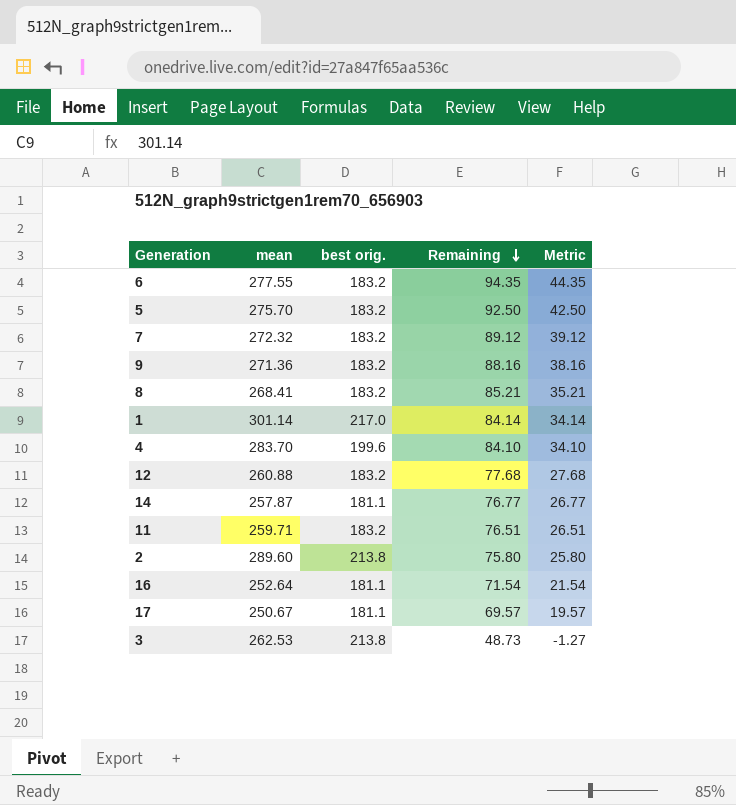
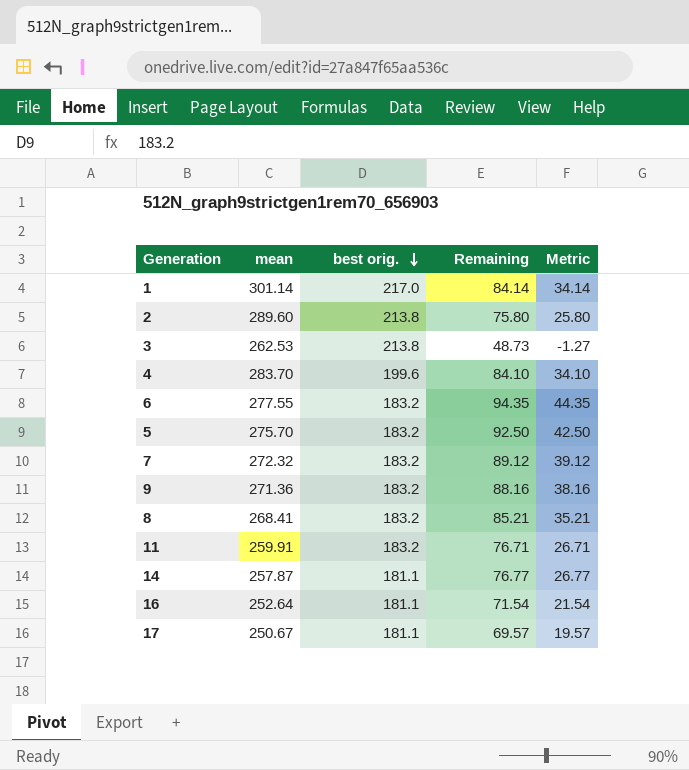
row order: Remaining descending -> best orig. descending
row 12: 260.88 | 183.2 | 77.68 | 27.68 -> none
11 | mean: 259.71 -> 259.91
11 | Remaining: 76.51 -> 76.71
11 | Metric: 26.51 -> 26.71

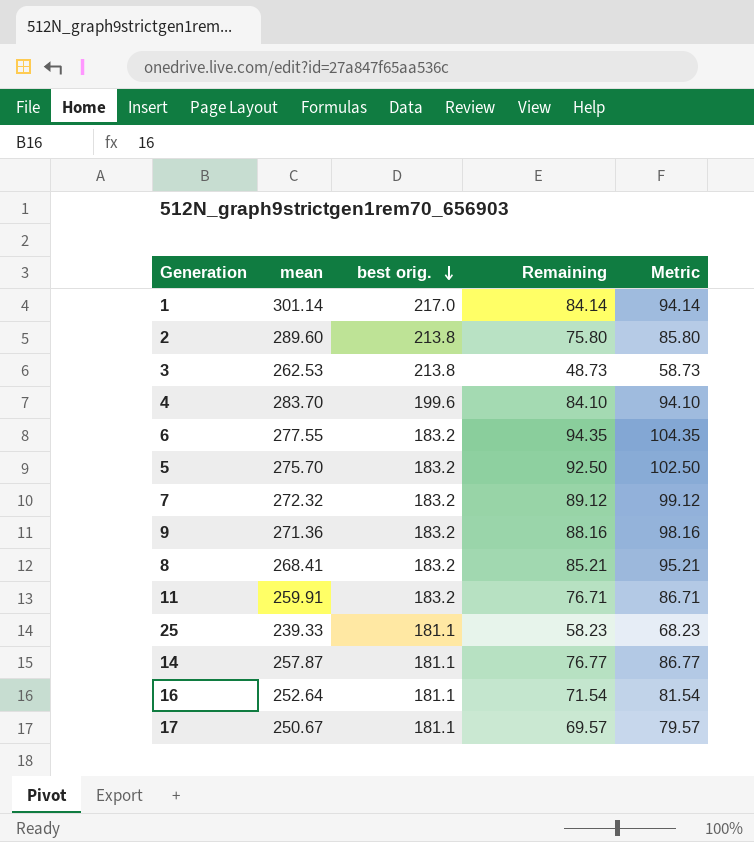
column Metric | formula: [Remaining] - 50 -> [Remaining] + 10
row 25: none -> 239.33 | 181.1 | 58.23 | 68.23

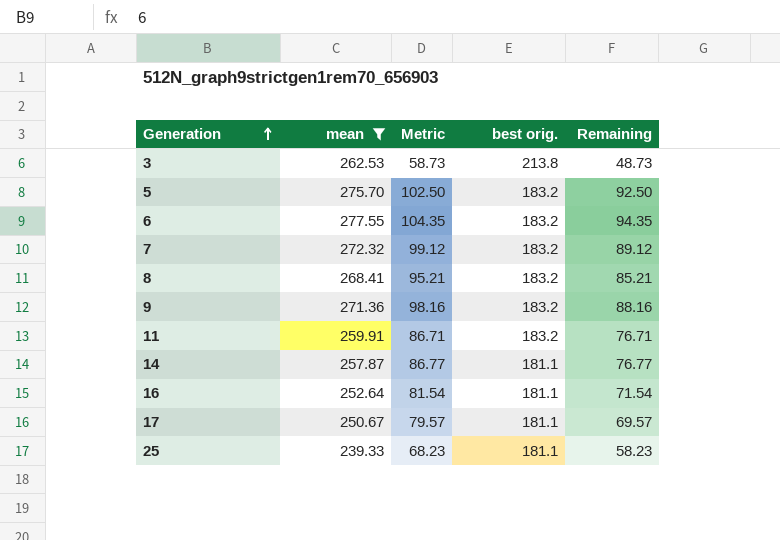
filter: none -> mean <= 277.55
row order: best orig. descending -> Generation ascending
column Metric | position: 5 -> 3

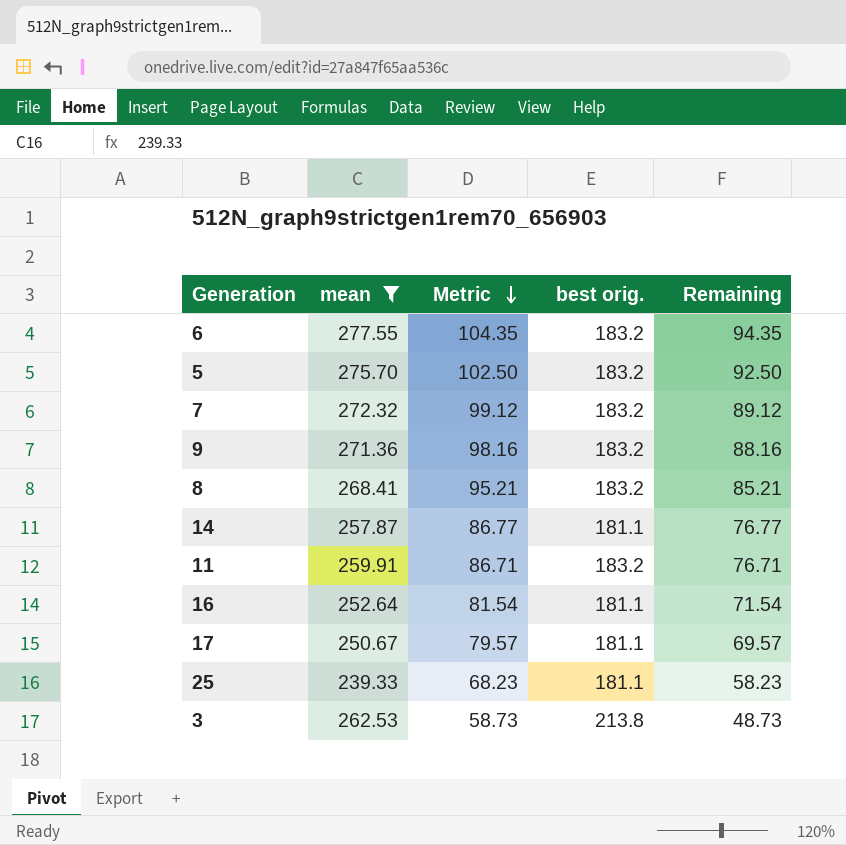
row order: Generation ascending -> Metric descending

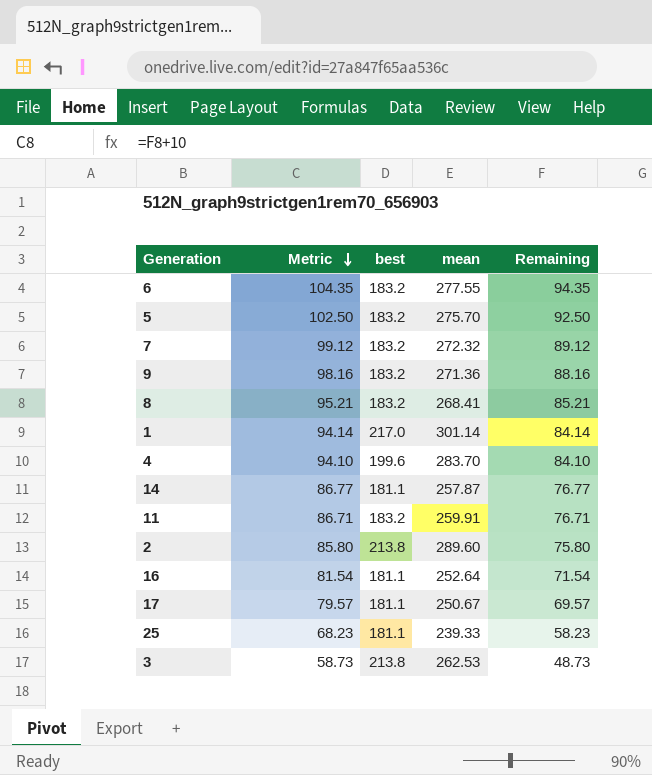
filter: mean <= 277.55 -> none
column name: best orig. -> best
column mean | position: 2 -> 4

